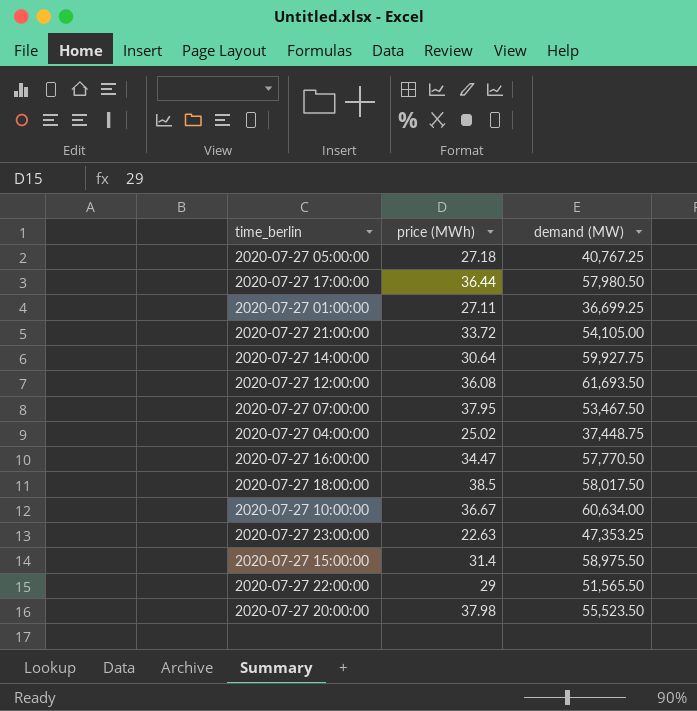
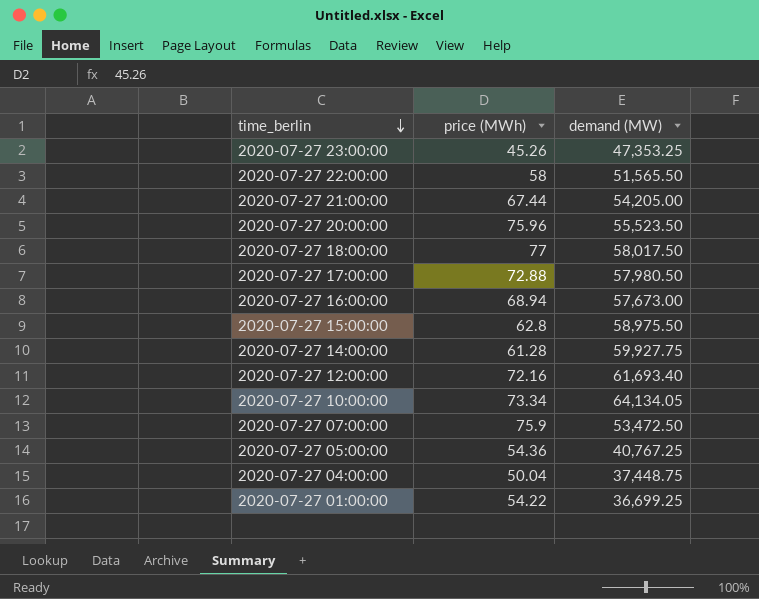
row order: none -> time_berlin descending
2020-07-27 23:00:00 | price (MWh): 22.63 -> 45.26
2020-07-27 22:00:00 | price (MWh): 29 -> 58
2020-07-27 21:00:00 | price (MWh): 33.72 -> 67.44
2020-07-27 21:00:00 | demand (MW): 54,105.00 -> 54,205.00
2020-07-27 20:00:00 | price (MWh): 37.98 -> 75.96
2020-07-27 18:00:00 | price (MWh): 38.5 -> 77
2020-07-27 17:00:00 | price (MWh): 36.44 -> 72.88
2020-07-27 16:00:00 | price (MWh): 34.47 -> 68.94
2020-07-27 16:00:00 | demand (MW): 57,770.50 -> 57,673.00
2020-07-27 15:00:00 | price (MWh): 31.4 -> 62.8
2020-07-27 14:00:00 | price (MWh): 30.64 -> 61.28
2020-07-27 12:00:00 | price (MWh): 36.08 -> 72.16
2020-07-27 12:00:00 | demand (MW): 61,693.50 -> 61,693.40
2020-07-27 10:00:00 | price (MWh): 36.67 -> 73.34
2020-07-27 10:00:00 | demand (MW): 60,634.00 -> 64,134.05
2020-07-27 07:00:00 | price (MWh): 37.95 -> 75.9
2020-07-27 07:00:00 | demand (MW): 53,467.50 -> 53,472.50
2020-07-27 05:00:00 | price (MWh): 27.18 -> 54.36
2020-07-27 04:00:00 | price (MWh): 25.02 -> 50.04
2020-07-27 01:00:00 | price (MWh): 27.11 -> 54.22

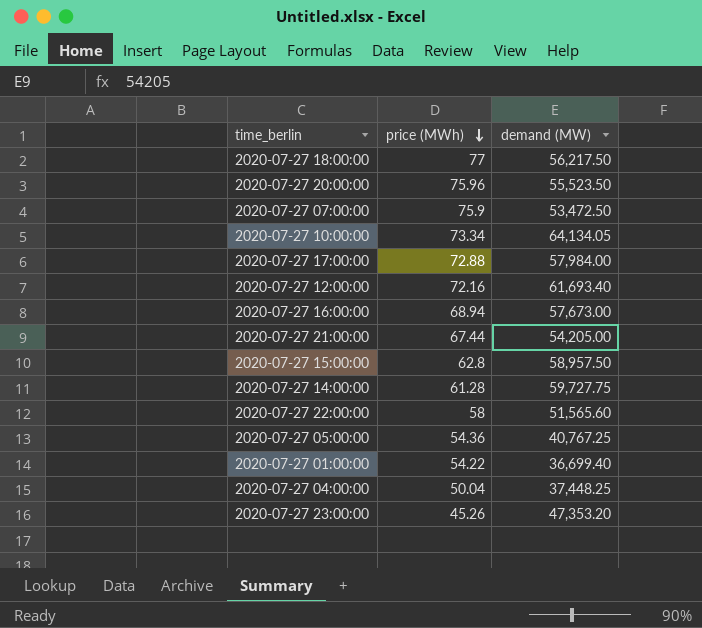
row order: time_berlin descending -> price (MWh) descending
2020-07-27 18:00:00 | demand (MW): 58,017.50 -> 56,217.50
2020-07-27 17:00:00 | demand (MW): 57,980.50 -> 57,984.00
2020-07-27 15:00:00 | demand (MW): 58,975.50 -> 58,957.50
2020-07-27 14:00:00 | demand (MW): 59,927.75 -> 59,727.75
2020-07-27 22:00:00 | demand (MW): 51,565.50 -> 51,565.60
2020-07-27 01:00:00 | demand (MW): 36,699.25 -> 36,699.40
2020-07-27 04:00:00 | demand (MW): 37,448.75 -> 37,448.25
2020-07-27 23:00:00 | demand (MW): 47,353.25 -> 47,353.20

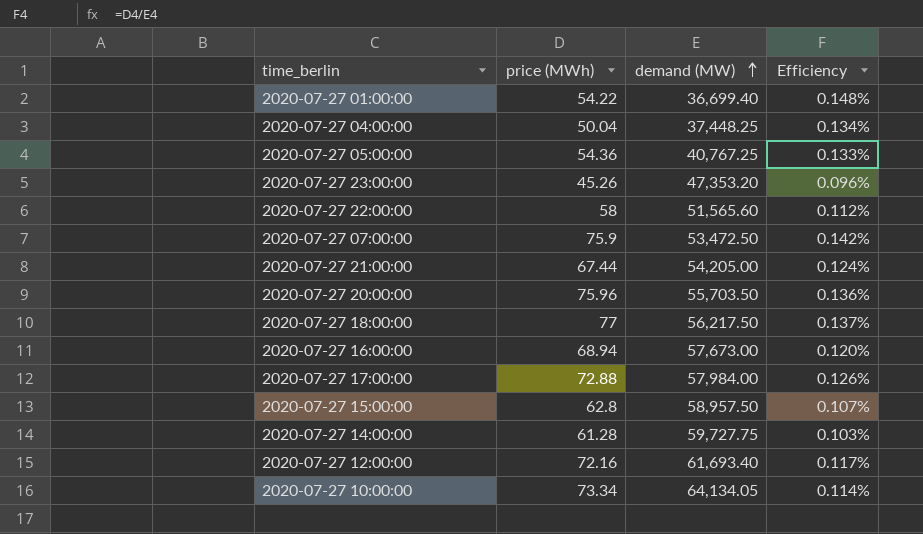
row order: price (MWh) descending -> demand (MW) ascending
column Efficiency | formula: none -> [price (MWh)] / [demand (MW)]
2020-07-27 20:00:00 | demand (MW): 55,523.50 -> 55,703.50

